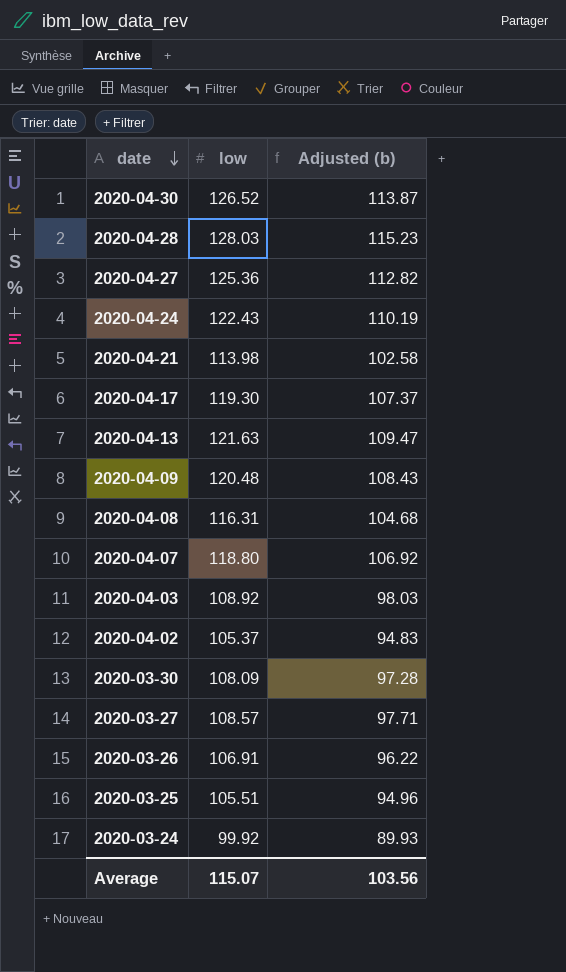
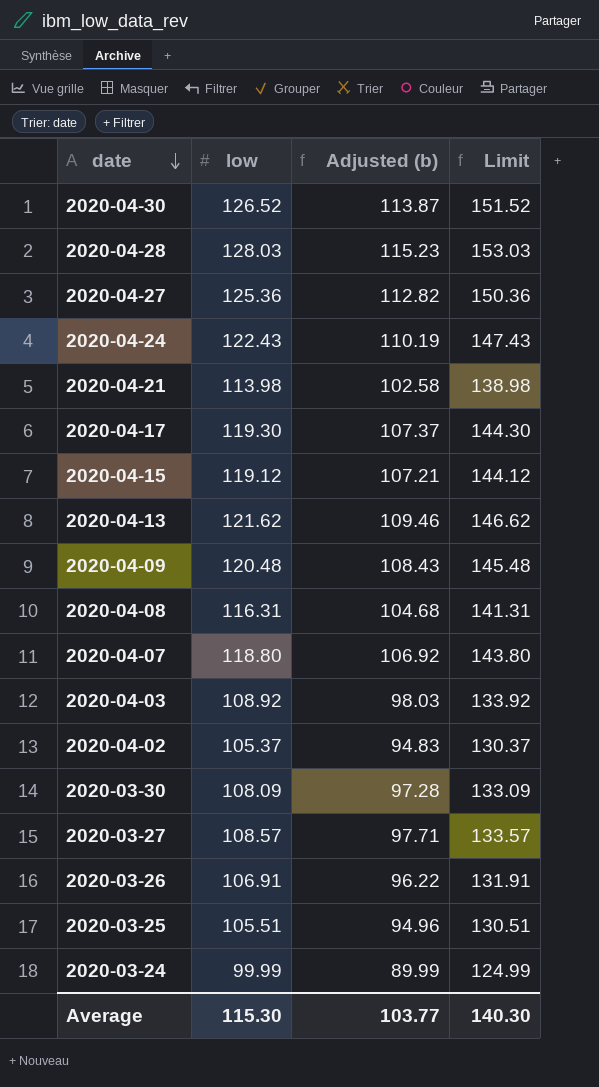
column Limit | formula: none -> [low] + 25
row 2020-04-15: none -> 119.12 | 107.21 | 144.12
2020-04-13 | low: 121.63 -> 121.62
2020-04-13 | Adjusted (b): 109.47 -> 109.46
2020-03-24 | low: 99.92 -> 99.99
2020-03-24 | Adjusted (b): 89.93 -> 89.99
Average | low: 115.07 -> 115.30
Average | Adjusted (b): 103.56 -> 103.77

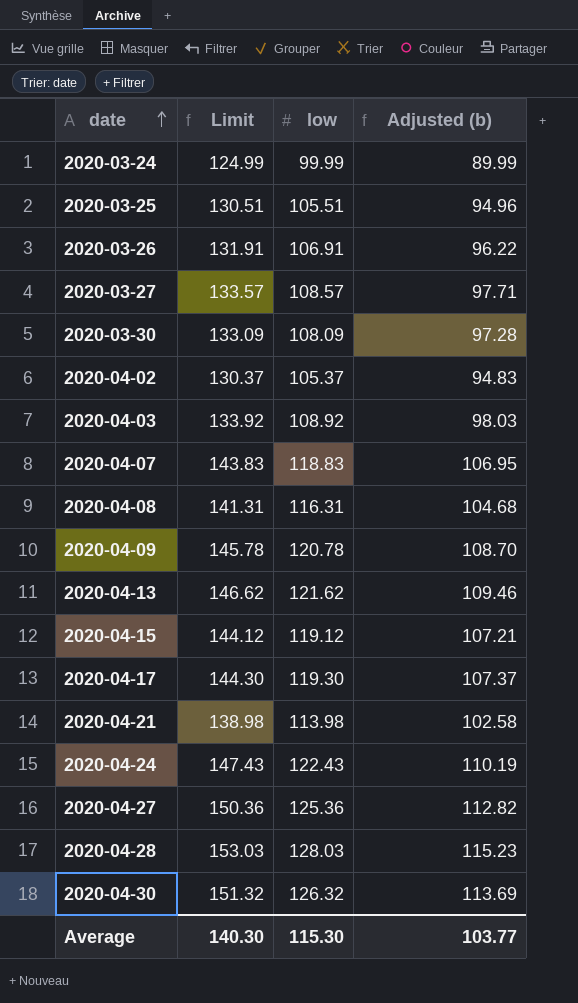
row order: date descending -> date ascending
column Limit | position: 4 -> 2
2020-04-07 | Limit: 143.80 -> 143.83
2020-04-07 | low: 118.80 -> 118.83
2020-04-07 | Adjusted (b): 106.92 -> 106.95
2020-04-09 | Limit: 145.48 -> 145.78
2020-04-09 | low: 120.48 -> 120.78
2020-04-09 | Adjusted (b): 108.43 -> 108.70
2020-04-30 | Limit: 151.52 -> 151.32
2020-04-30 | low: 126.52 -> 126.32
2020-04-30 | Adjusted (b): 113.87 -> 113.69

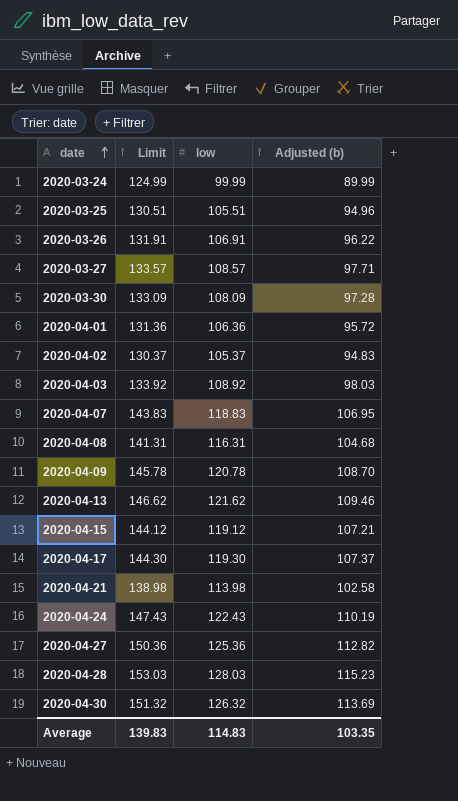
row 2020-04-01: none -> 131.36 | 106.36 | 95.72
Average | Limit: 140.30 -> 139.83
Average | low: 115.30 -> 114.83
Average | Adjusted (b): 103.77 -> 103.35

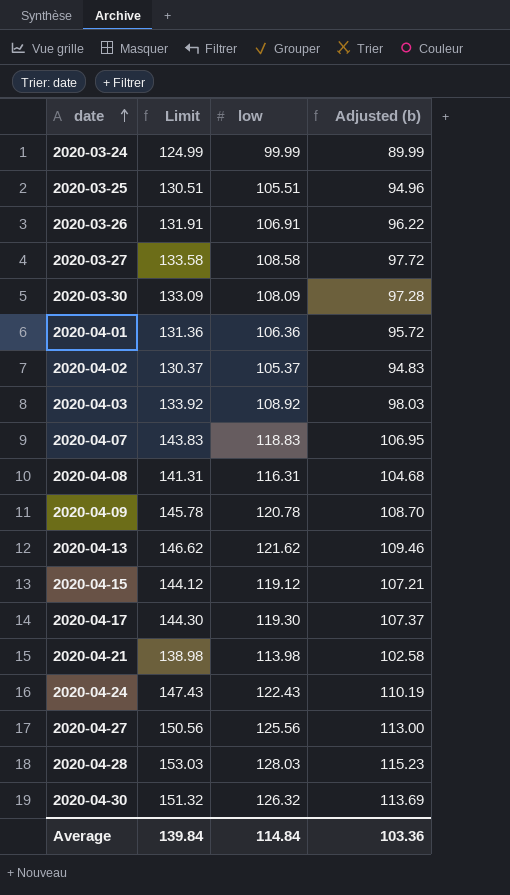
2020-03-27 | Limit: 133.57 -> 133.58
2020-03-27 | low: 108.57 -> 108.58
2020-03-27 | Adjusted (b): 97.71 -> 97.72
2020-04-27 | Limit: 150.36 -> 150.56
2020-04-27 | low: 125.36 -> 125.56
2020-04-27 | Adjusted (b): 112.82 -> 113.00
Average | Limit: 139.83 -> 139.84
Average | low: 114.83 -> 114.84
Average | Adjusted (b): 103.35 -> 103.36

